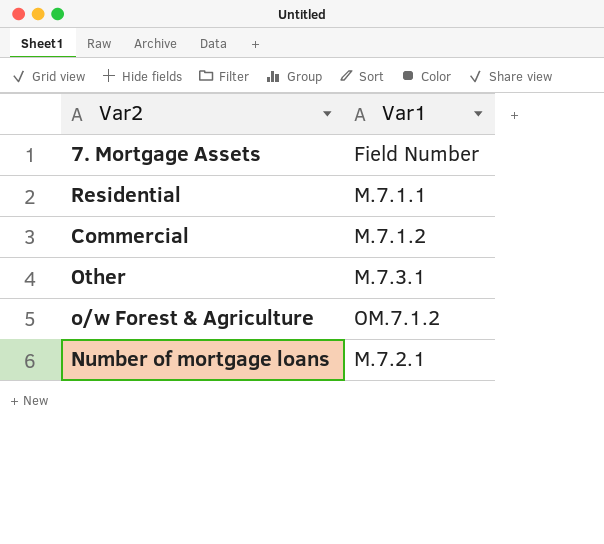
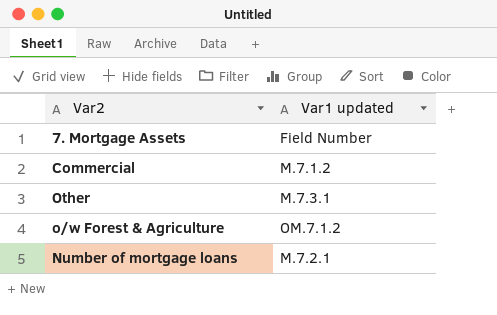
column name: Var1 -> Var1 updated
row Residential: M.7.1.1 -> none

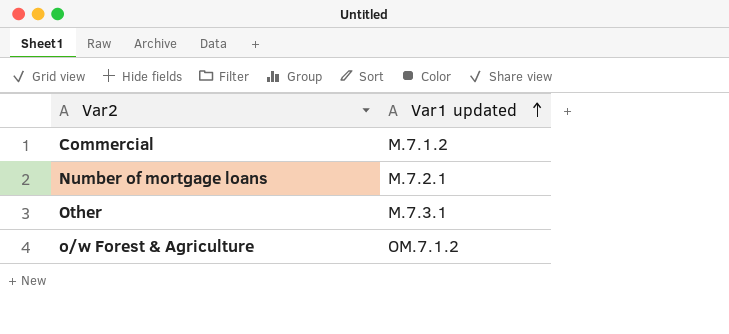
row order: none -> Var1 updated ascending
row 7. Mortgage Assets: Field Number -> none

